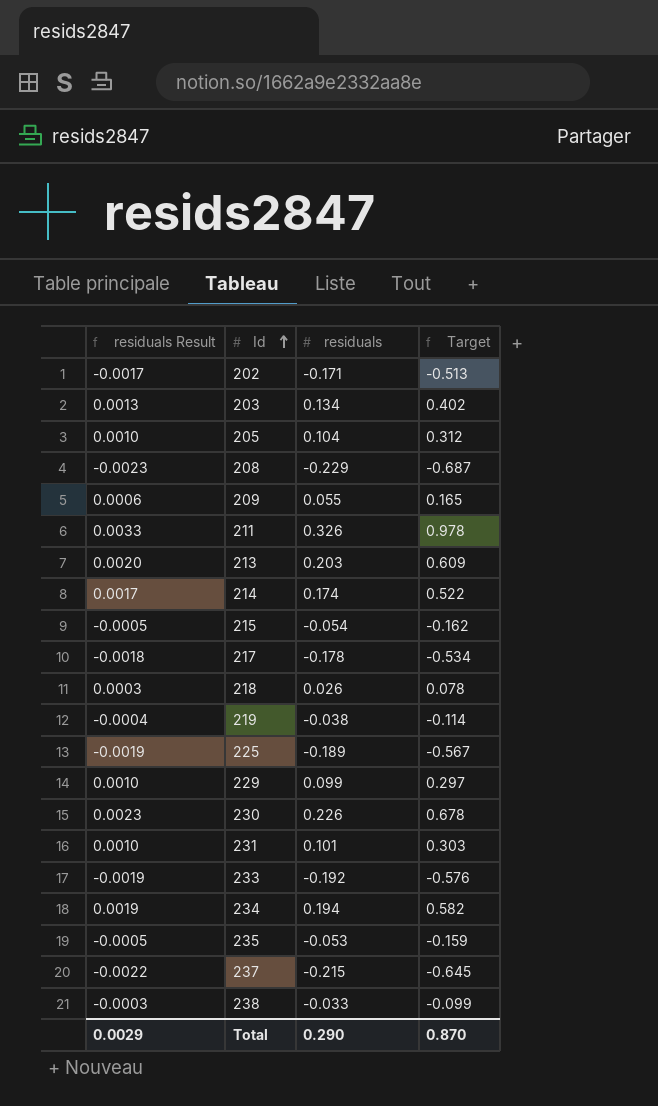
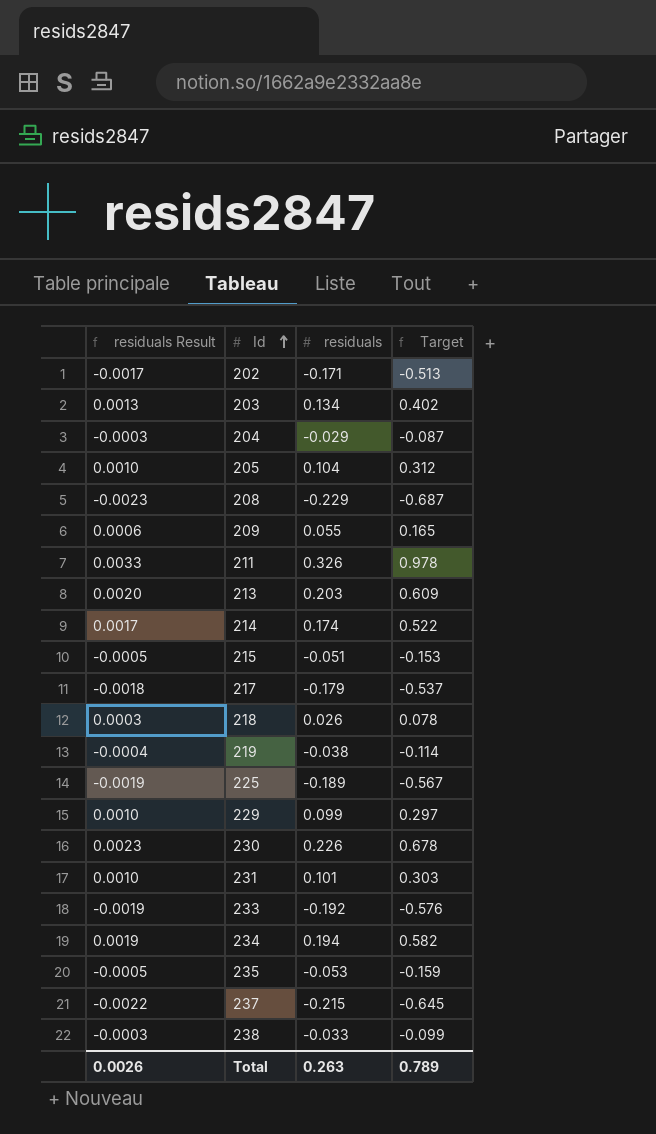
row 204: none -> -0.0003 | -0.029 | -0.087
215 | residuals: -0.054 -> -0.051
215 | Target: -0.162 -> -0.153
217 | residuals: -0.178 -> -0.179
217 | Target: -0.534 -> -0.537
Total | residuals Result: 0.0029 -> 0.0026
Total | residuals: 0.290 -> 0.263
Total | Target: 0.870 -> 0.789

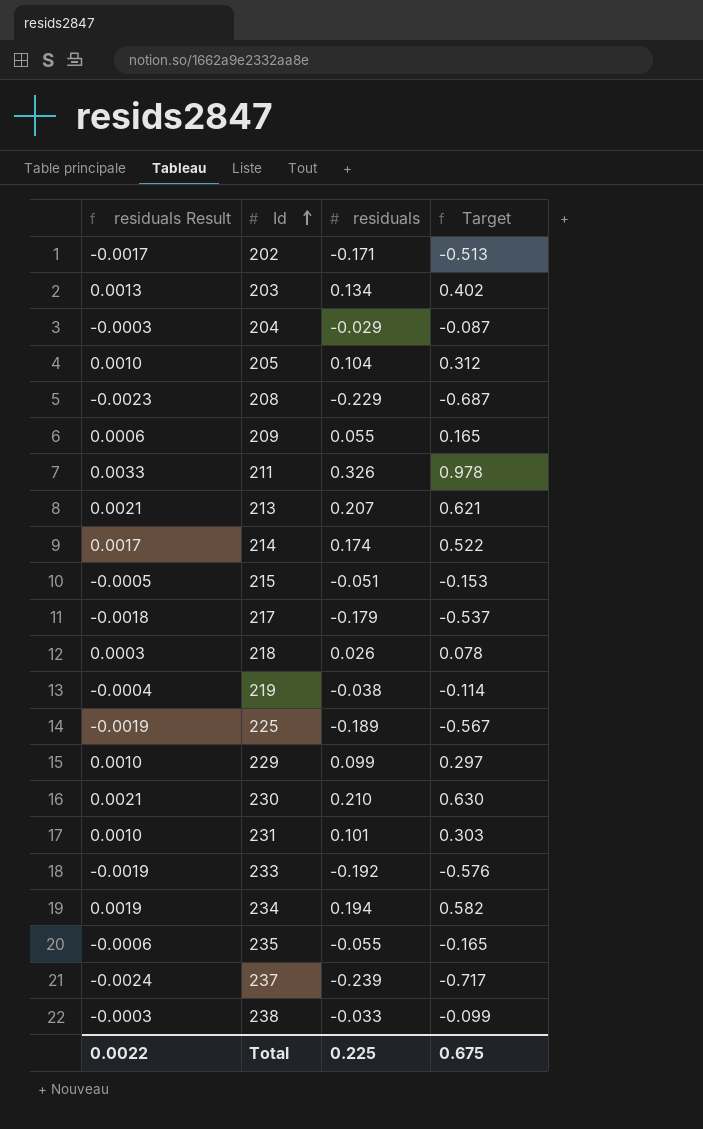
213 | residuals Result: 0.0020 -> 0.0021
213 | residuals: 0.203 -> 0.207
213 | Target: 0.609 -> 0.621
230 | residuals Result: 0.0023 -> 0.0021
230 | residuals: 0.226 -> 0.210
230 | Target: 0.678 -> 0.630
235 | residuals Result: -0.0005 -> -0.0006
235 | residuals: -0.053 -> -0.055
235 | Target: -0.159 -> -0.165
237 | residuals Result: -0.0022 -> -0.0024
237 | residuals: -0.215 -> -0.239
237 | Target: -0.645 -> -0.717
Total | residuals Result: 0.0026 -> 0.0022
Total | residuals: 0.263 -> 0.225
Total | Target: 0.789 -> 0.675

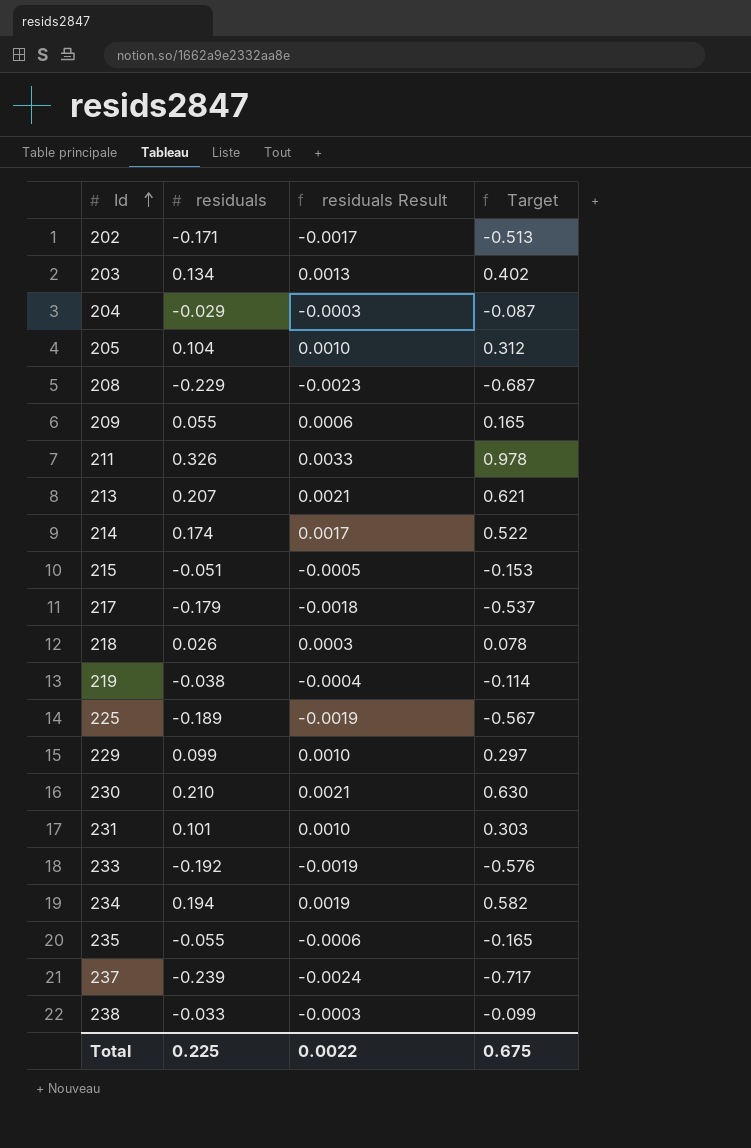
column residuals Result | position: 1 -> 3

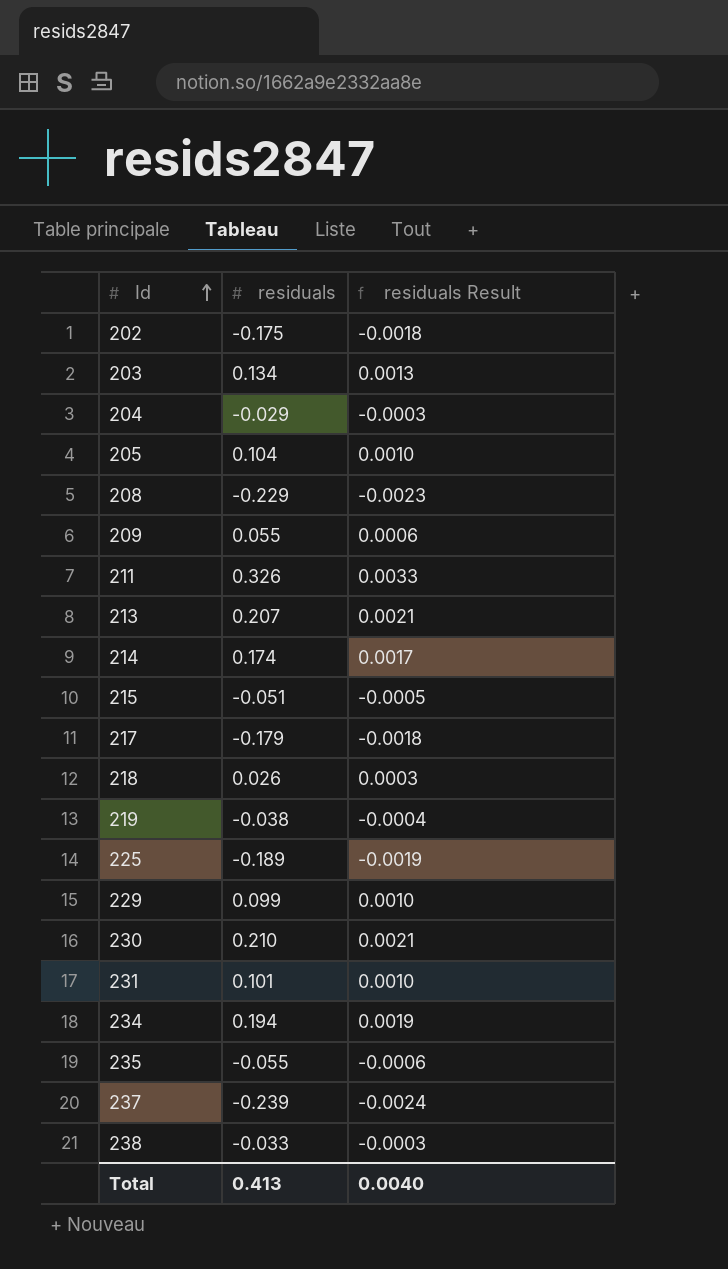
column Target | formula: [residuals] * 3 -> none
row 233: -0.192 | -0.0019 | -0.576 -> none
202 | residuals: -0.171 -> -0.175
202 | residuals Result: -0.0017 -> -0.0018
Total | residuals: 0.225 -> 0.413
Total | residuals Result: 0.0022 -> 0.0040

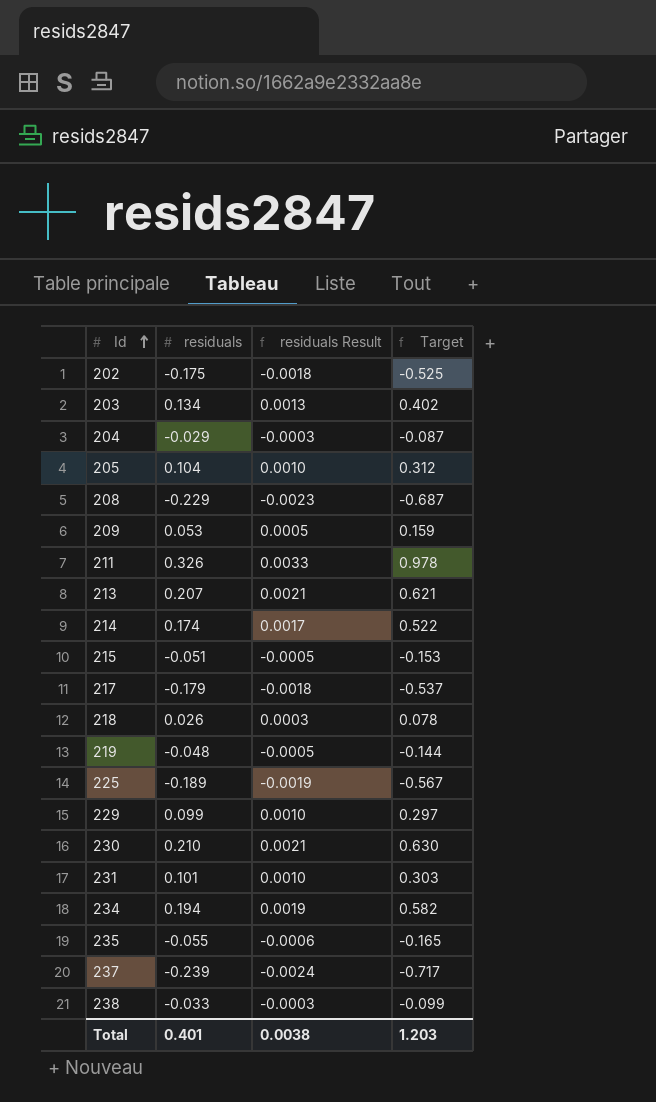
column Target | formula: none -> [residuals] * 3
209 | residuals: 0.055 -> 0.053
209 | residuals Result: 0.0006 -> 0.0005
219 | residuals: -0.038 -> -0.048
219 | residuals Result: -0.0004 -> -0.0005
Total | residuals: 0.413 -> 0.401
Total | residuals Result: 0.0040 -> 0.0038

